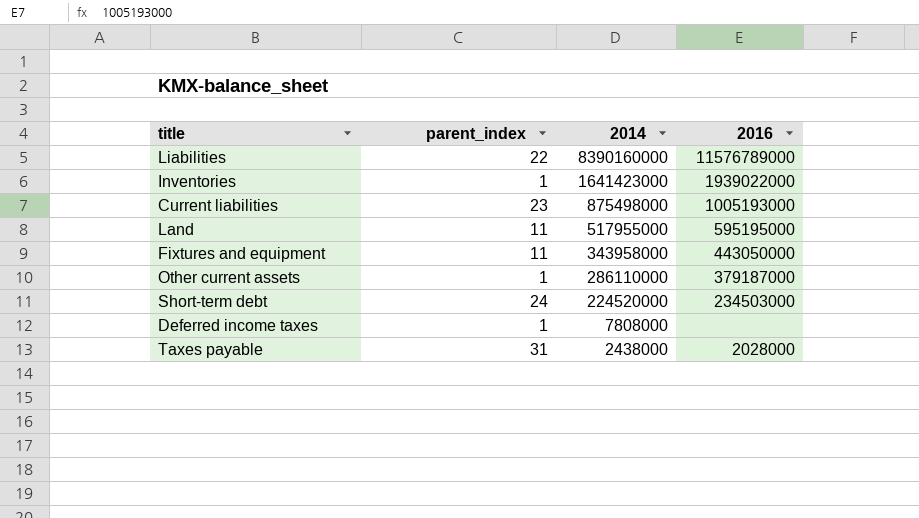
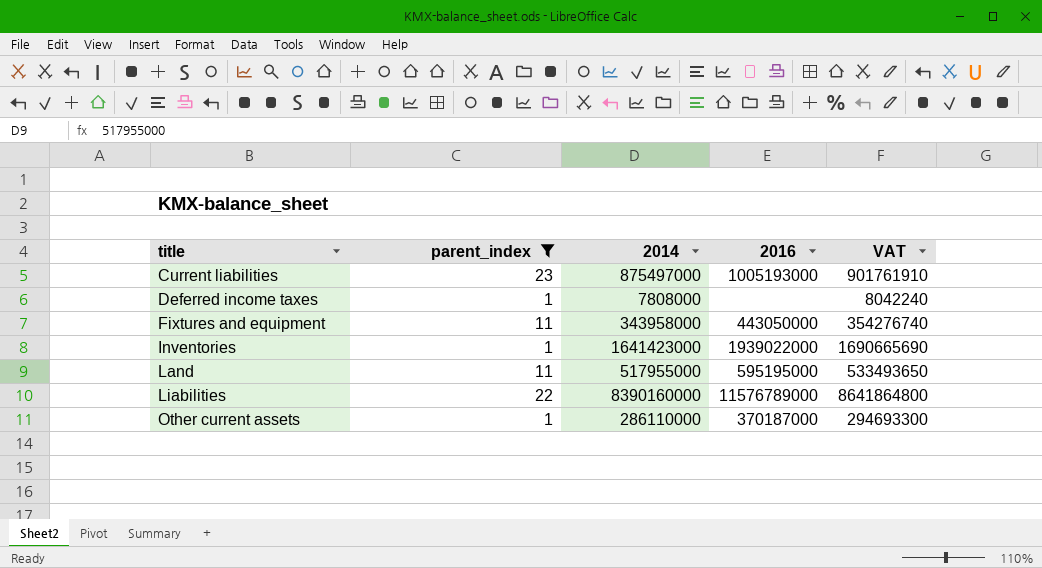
filter: none -> parent_index <= 23
row order: 2014 descending -> title ascending
column VAT | formula: none -> [2014] * 1.03
Current liabilities | 2014: 875498000 -> 875497000
Other current assets | 2016: 379187000 -> 370187000

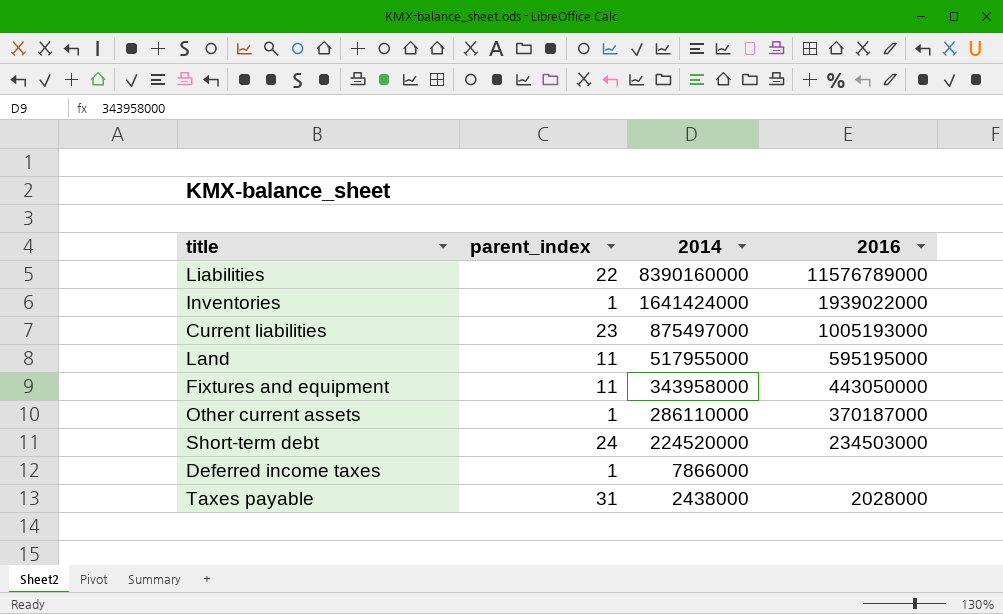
filter: parent_index <= 23 -> none
row order: title ascending -> 2014 descending
column VAT | formula: [2014] * 1.03 -> none
Inventories | 2014: 1641423000 -> 1641424000
Deferred income taxes | 2014: 7808000 -> 7866000

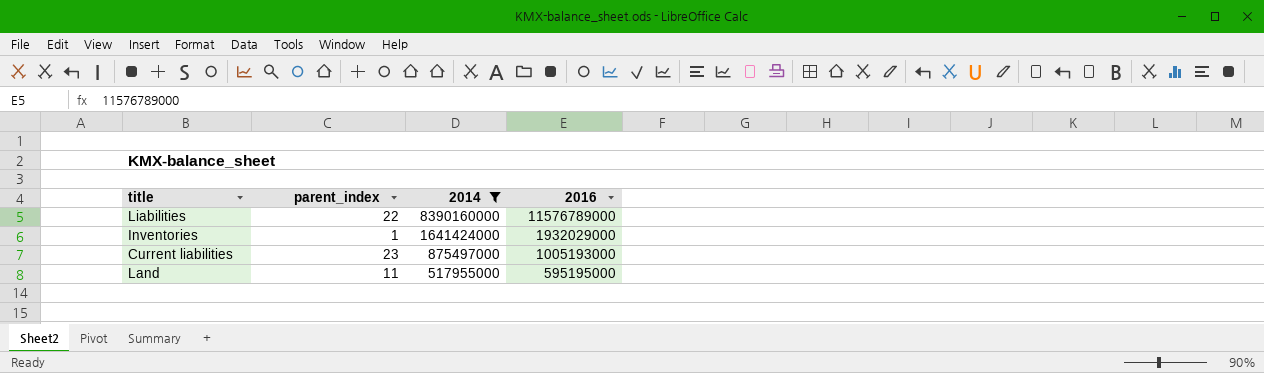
filter: none -> 2014 >= 517955000
Inventories | 2016: 1939022000 -> 1932029000

